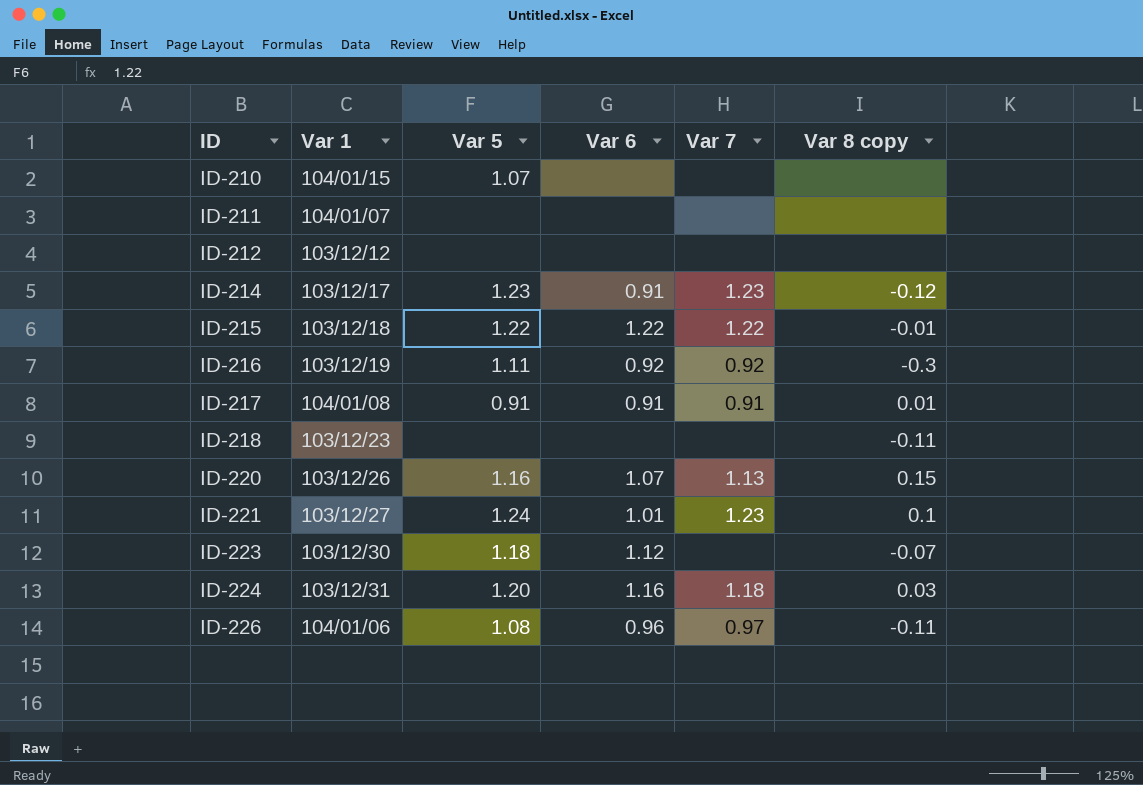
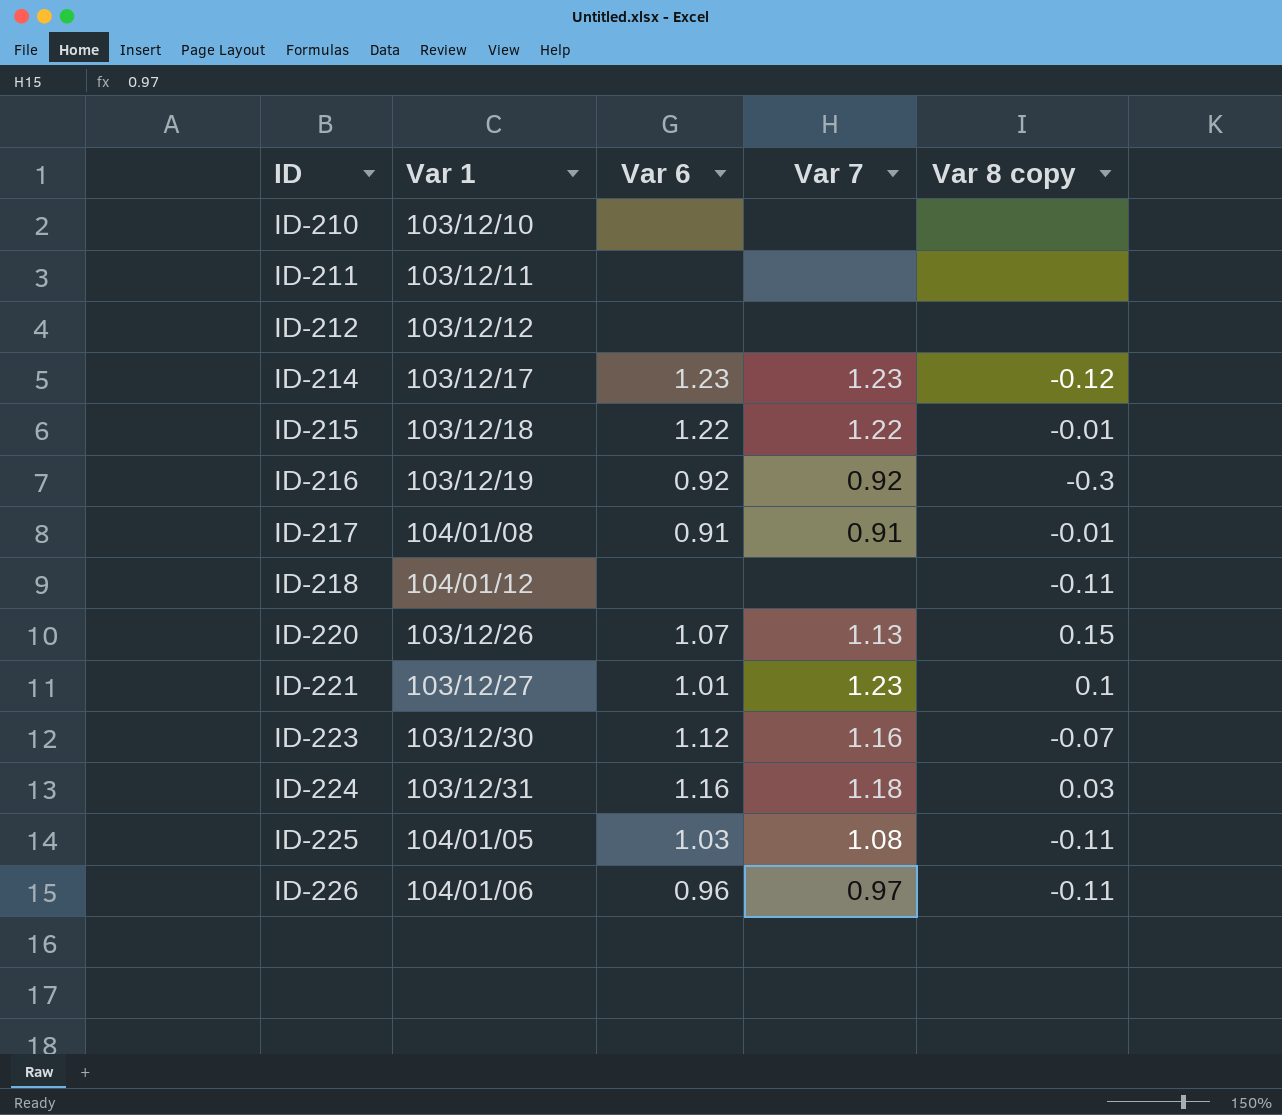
column Var 5 | position: 3 -> none
ID-210 | Var 1: 104/01/15 -> 103/12/10
ID-211 | Var 1: 104/01/07 -> 103/12/11
ID-214 | Var 6: 0.91 -> 1.23
ID-217 | Var 8 copy: 0.01 -> -0.01
ID-218 | Var 1: 103/12/23 -> 104/01/12
ID-223 | Var 7: none -> 1.16
row ID-225: none -> 104/01/05 | 1.03 | 1.08 | -0.11

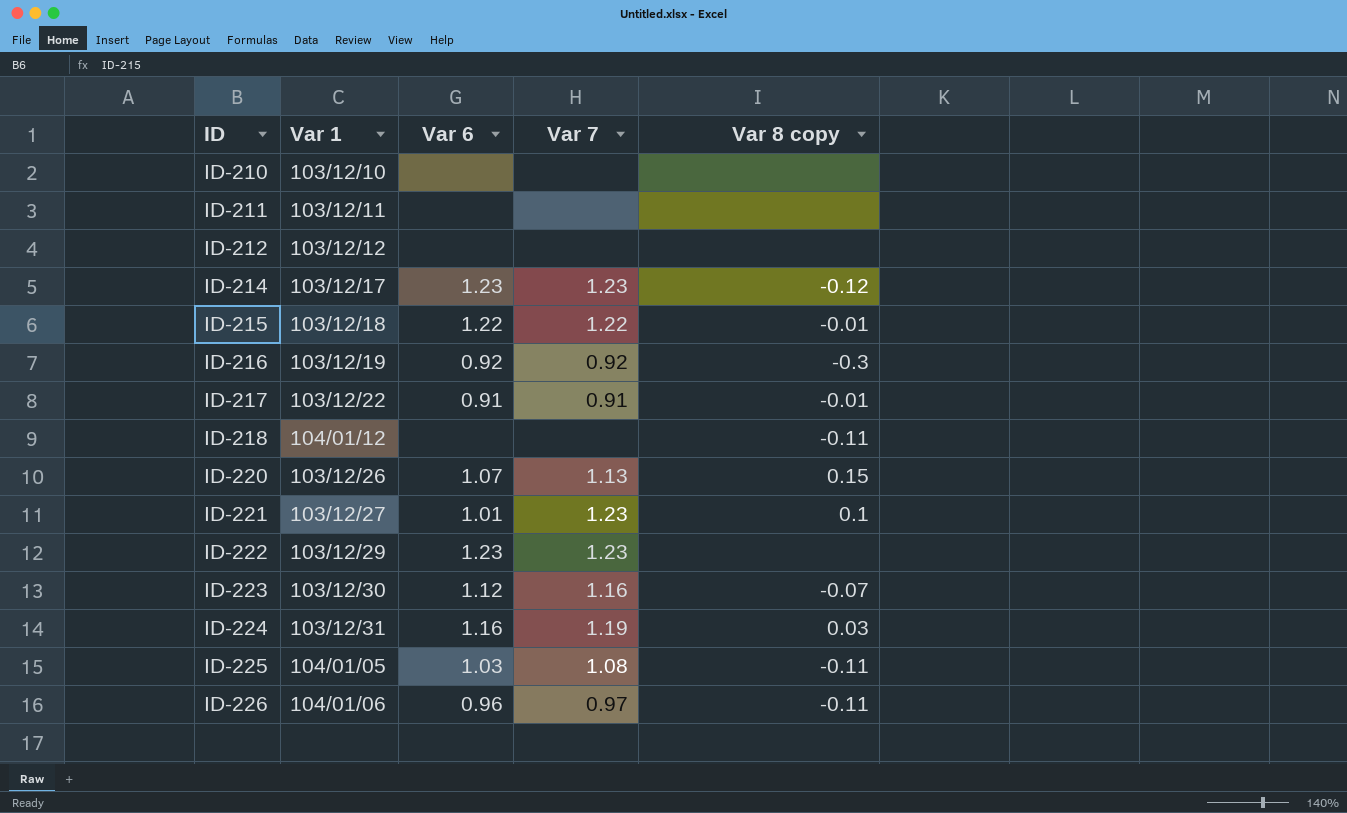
ID-217 | Var 1: 104/01/08 -> 103/12/22
row ID-222: none -> 103/12/29 | 1.23 | 1.23 | none
ID-224 | Var 7: 1.18 -> 1.19

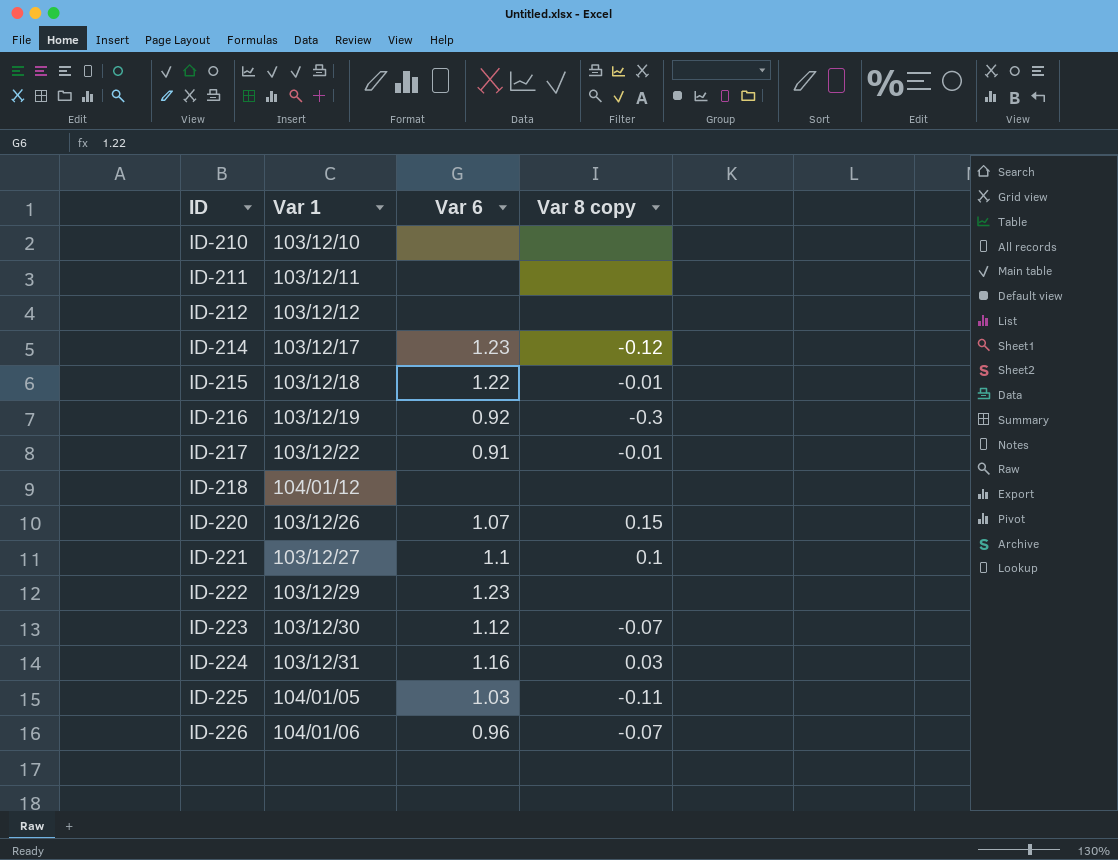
column Var 7 | position: 4 -> none
ID-218 | Var 8 copy: -0.11 -> none
ID-221 | Var 6: 1.01 -> 1.1
ID-226 | Var 8 copy: -0.11 -> -0.07

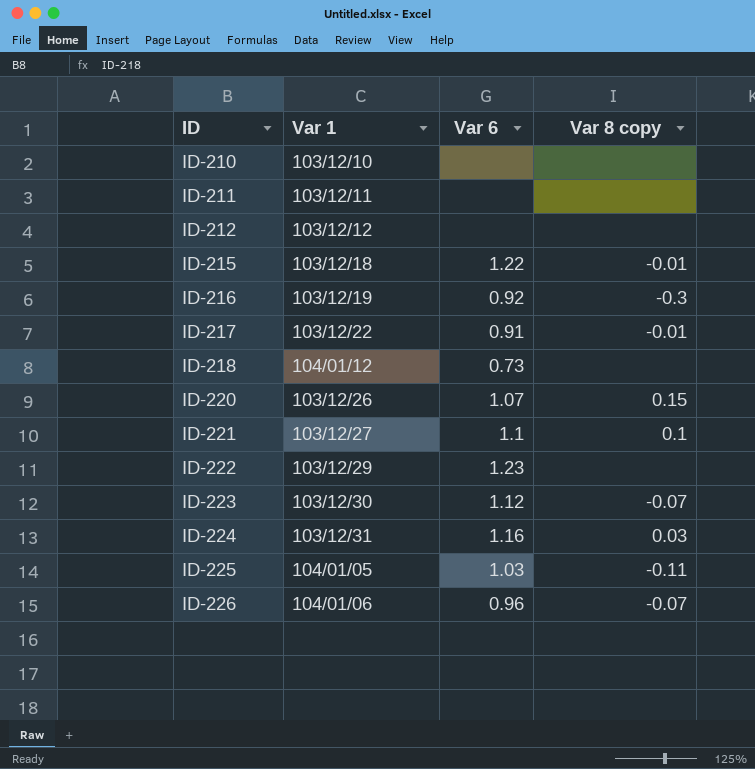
row ID-214: 103/12/17 | 1.23 | -0.12 -> none
ID-218 | Var 6: none -> 0.73

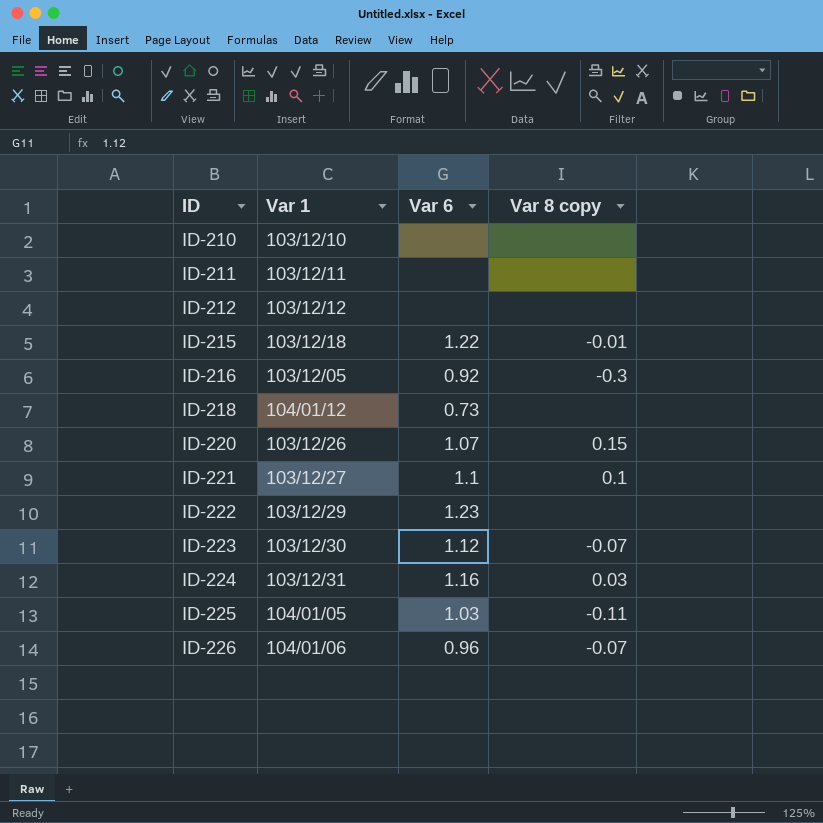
row ID-217: 103/12/22 | 0.91 | -0.01 -> none
ID-216 | Var 1: 103/12/19 -> 103/12/05

